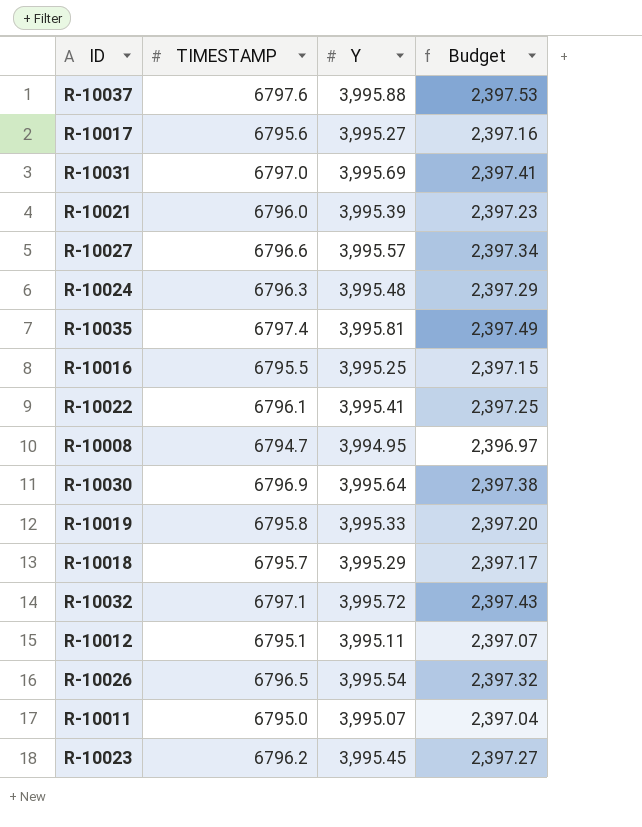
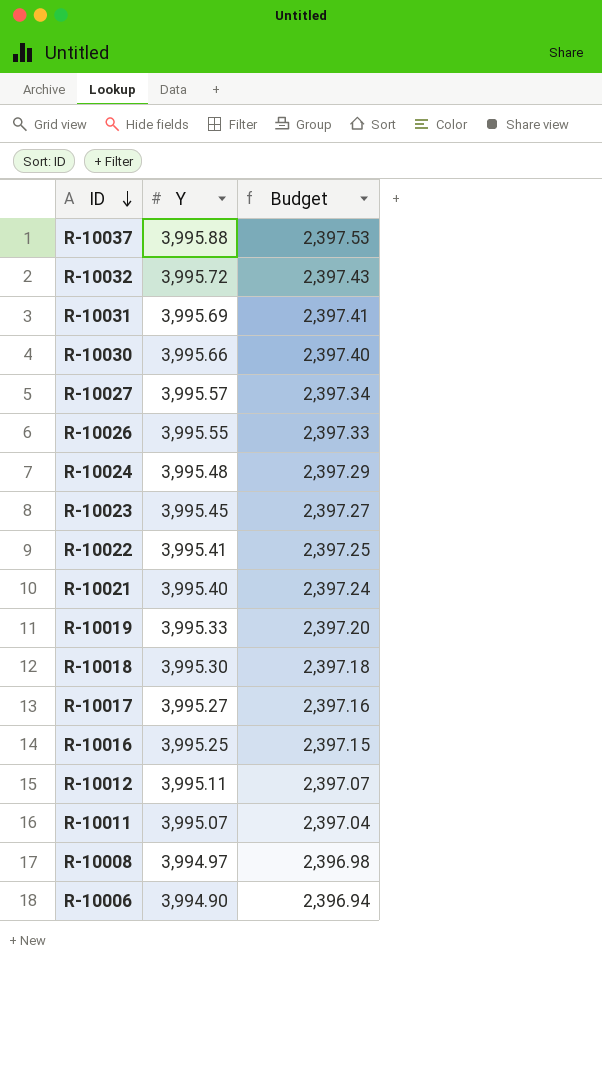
row order: none -> ID descending
column TIMESTAMP | position: 2 -> none
row R-10035: 6797.4 | 3,995.81 | 2,397.49 -> none
R-10030 | Y: 3,995.64 -> 3,995.66
R-10030 | Budget: 2,397.38 -> 2,397.40
R-10026 | Y: 3,995.54 -> 3,995.55
R-10026 | Budget: 2,397.32 -> 2,397.33
R-10021 | Y: 3,995.39 -> 3,995.40
R-10021 | Budget: 2,397.23 -> 2,397.24
R-10018 | Y: 3,995.29 -> 3,995.30
R-10018 | Budget: 2,397.17 -> 2,397.18
R-10008 | Y: 3,994.95 -> 3,994.97
R-10008 | Budget: 2,396.97 -> 2,396.98
row R-10006: none -> 3,994.90 | 2,396.94

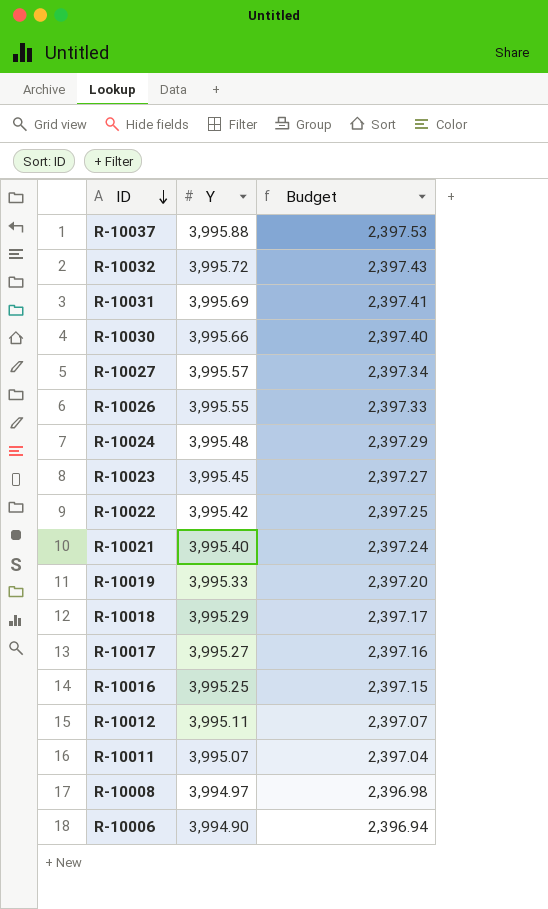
R-10022 | Y: 3,995.41 -> 3,995.42
R-10018 | Y: 3,995.30 -> 3,995.29
R-10018 | Budget: 2,397.18 -> 2,397.17

